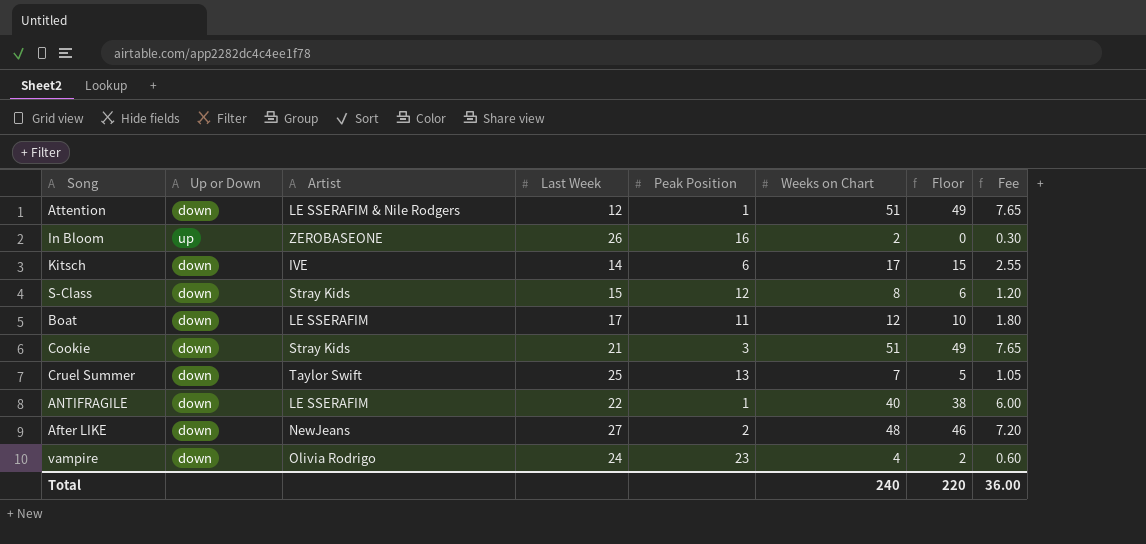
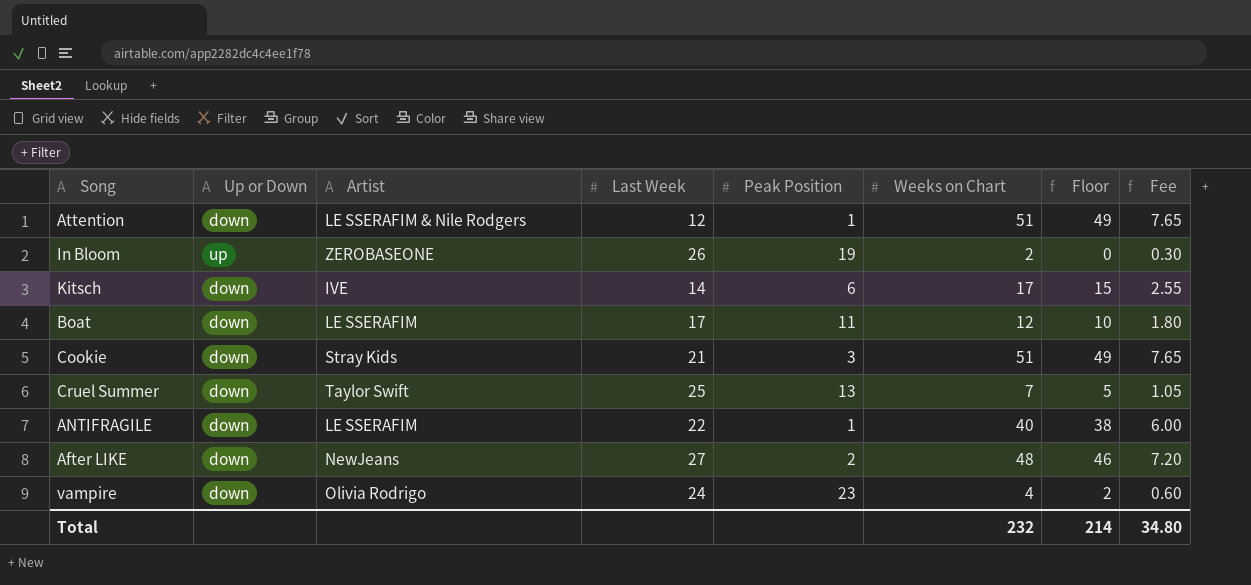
row S-Class: down | Stray Kids | 15 | 12 | 8 | 6 | 1.20 -> none
In Bloom | Peak Position: 16 -> 19
Total | Weeks on Chart: 240 -> 232
Total | Floor: 220 -> 214
Total | Fee: 36.00 -> 34.80

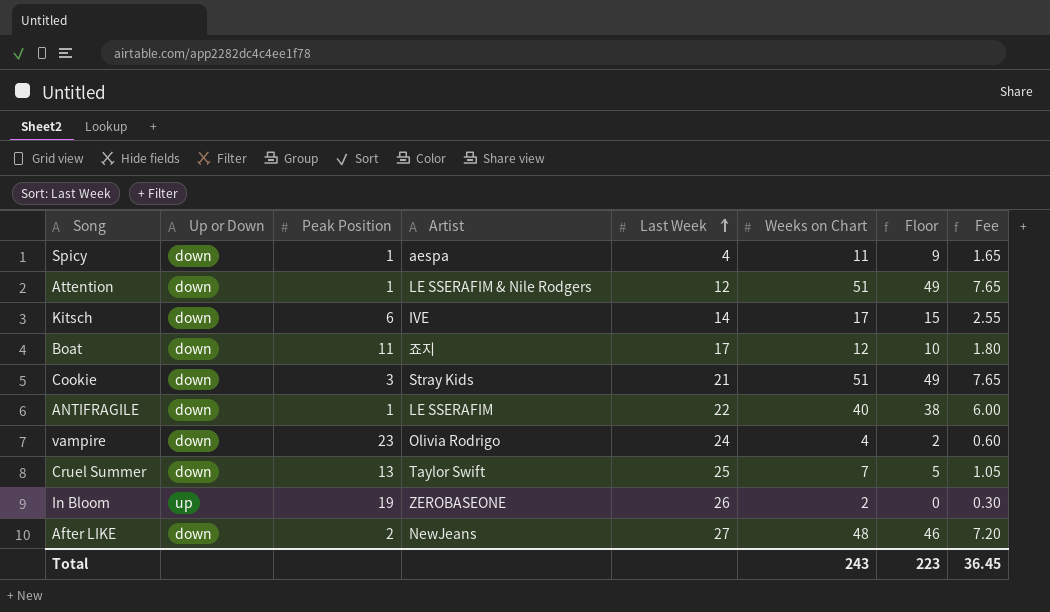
row order: none -> Last Week ascending
column Peak Position | position: 5 -> 3
row Spicy: none -> down | 1 | aespa | 4 | 11 | 9 | 1.65
Boat | Artist: LE SSERAFIM -> 죠지
Total | Weeks on Chart: 232 -> 243
Total | Floor: 214 -> 223
Total | Fee: 34.80 -> 36.45

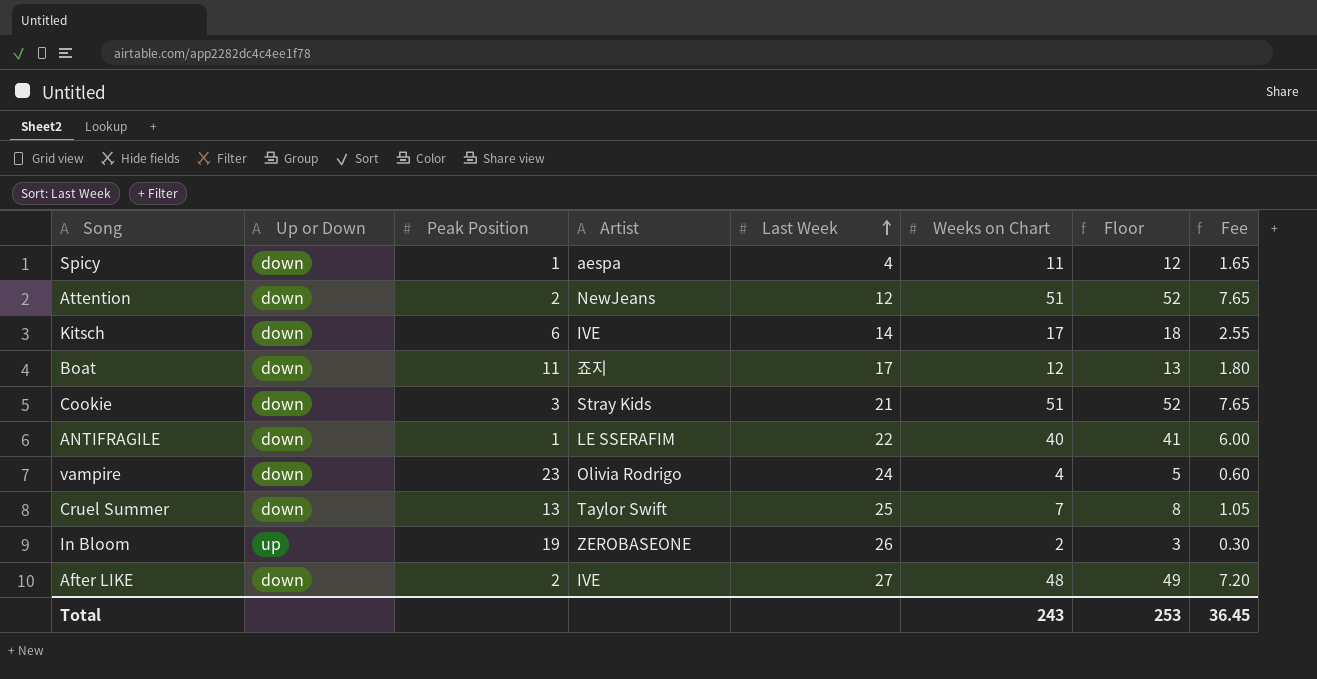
column Floor | formula: [Weeks on Chart] - 2 -> [Weeks on Chart] + 1
Attention | Peak Position: 1 -> 2
Attention | Artist: LE SSERAFIM & Nile Rodgers -> NewJeans
After LIKE | Artist: NewJeans -> IVE
Total | Floor: 223 -> 253

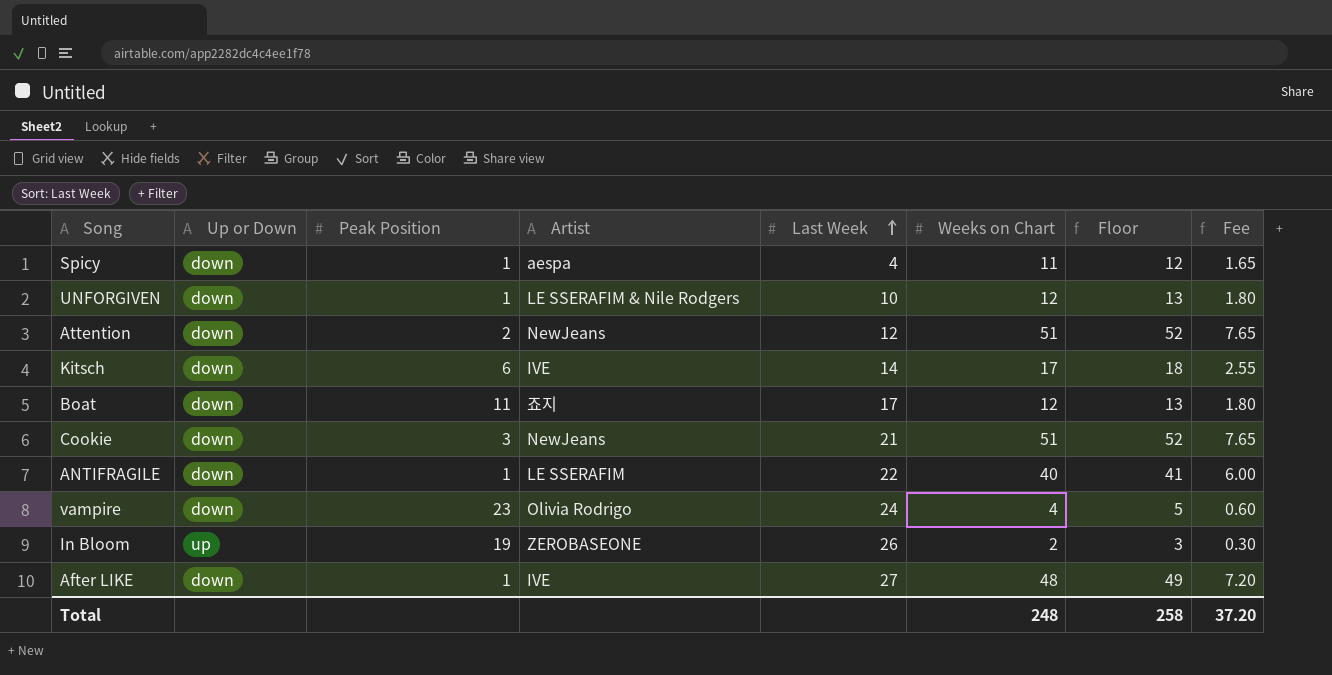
row Cruel Summer: down | 13 | Taylor Swift | 25 | 7 | 8 | 1.05 -> none
row UNFORGIVEN: none -> down | 1 | LE SSERAFIM & Nile Rodgers | 10 | 12 | 13 | 1.80
Cookie | Artist: Stray Kids -> NewJeans
After LIKE | Peak Position: 2 -> 1
Total | Weeks on Chart: 243 -> 248
Total | Floor: 253 -> 258
Total | Fee: 36.45 -> 37.20

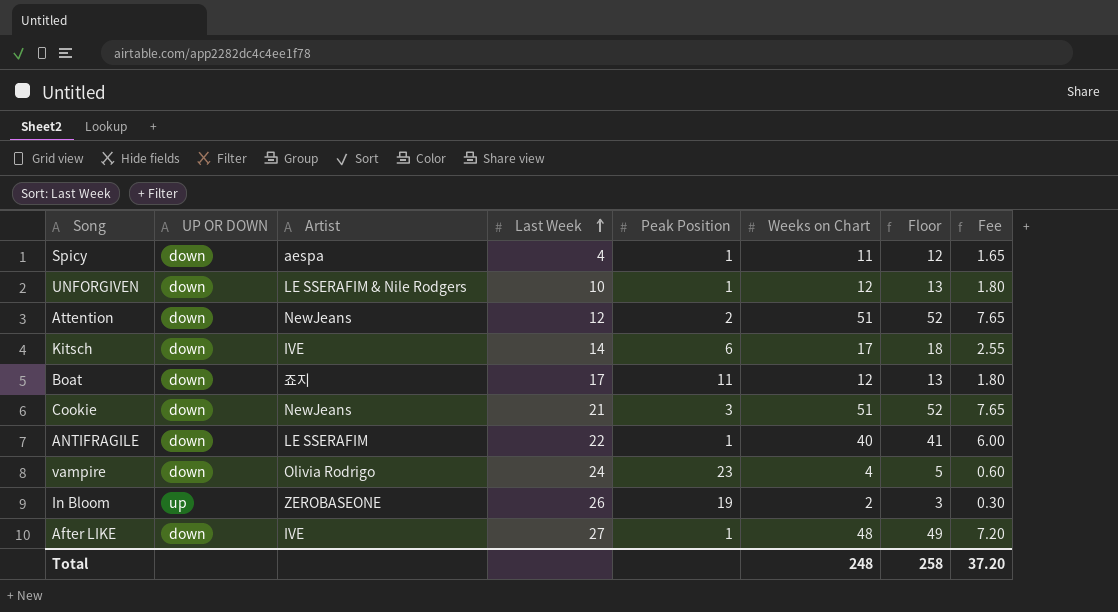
column name: Up or Down -> UP OR DOWN
column Peak Position | position: 3 -> 5

